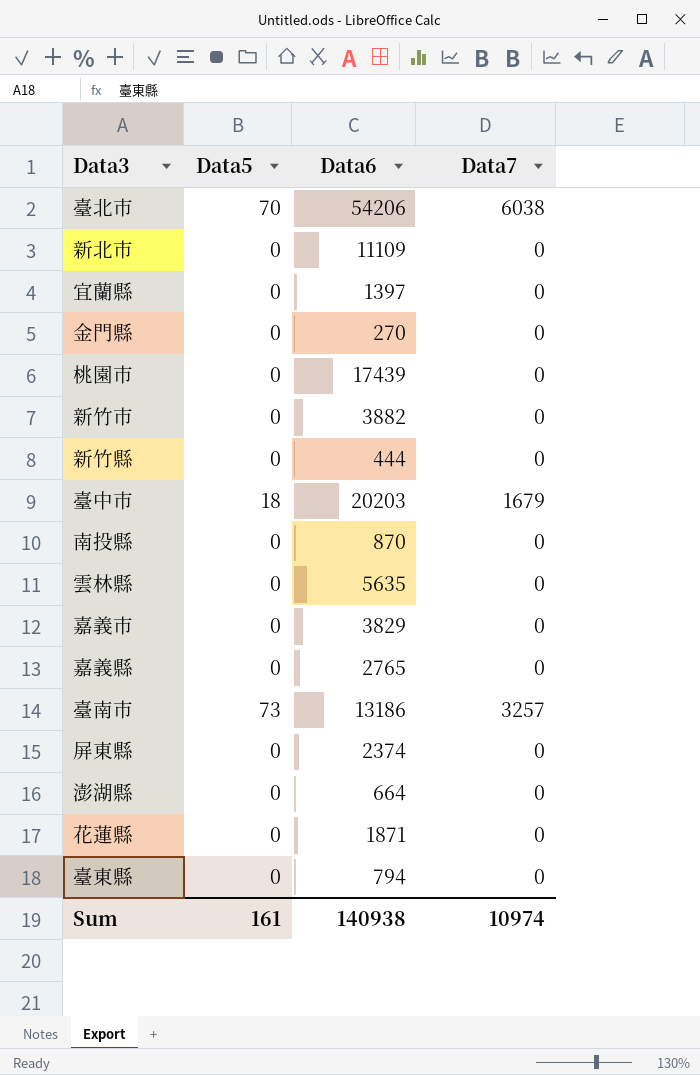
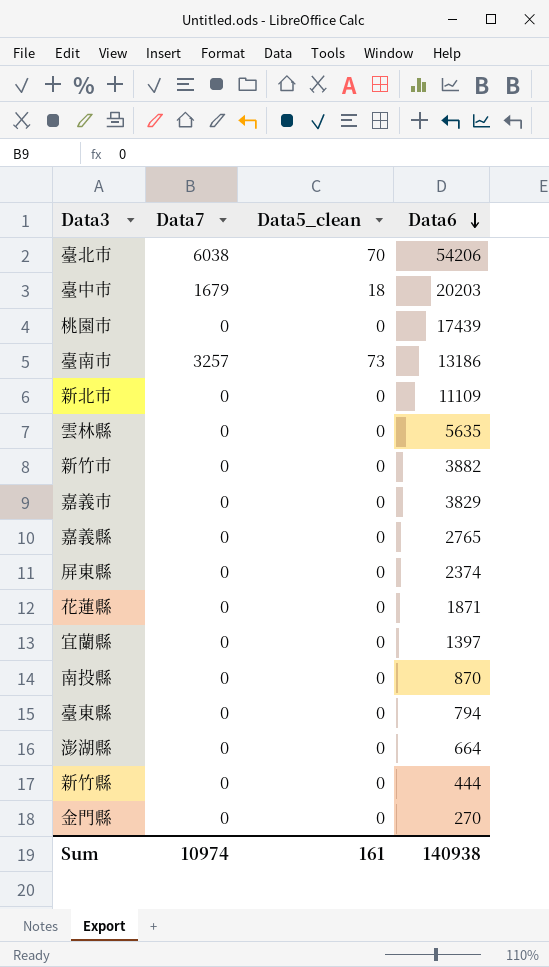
row order: none -> Data6 descending
column Data7 | position: 4 -> 2
column name: Data5 -> Data5_clean

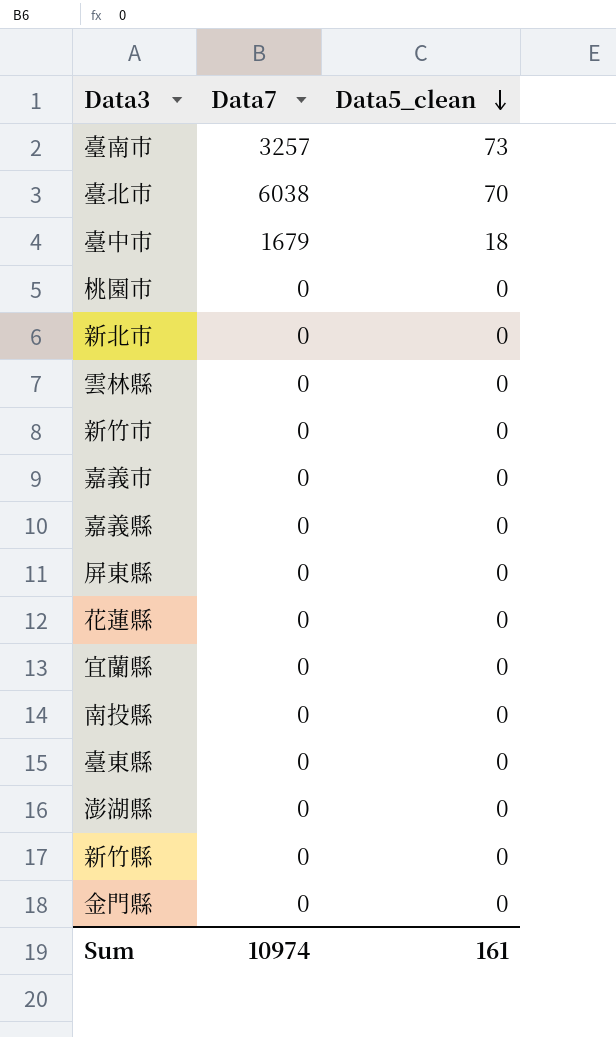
row order: Data6 descending -> Data5_clean descending
column Data6 | position: 4 -> none

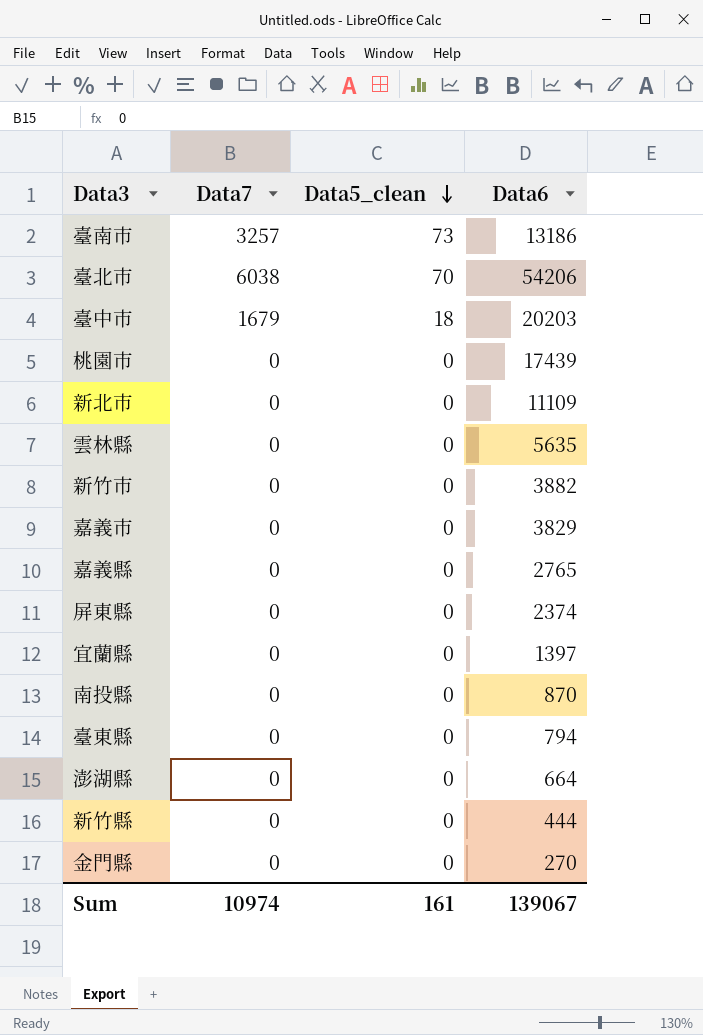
column Data6 | position: none -> 4
row 花蓮縣: 0 | 0 -> none

